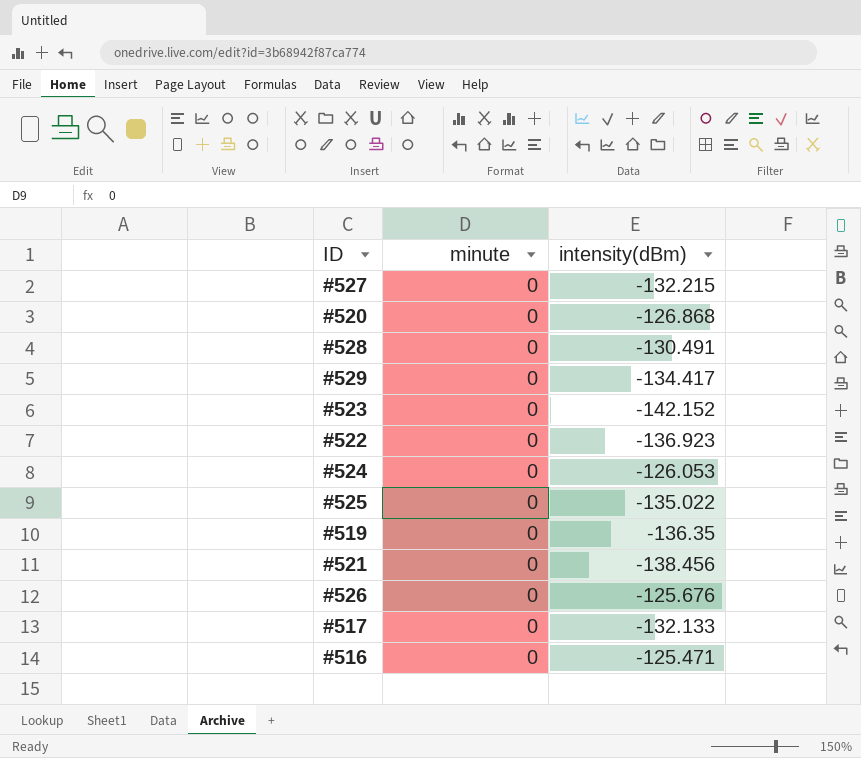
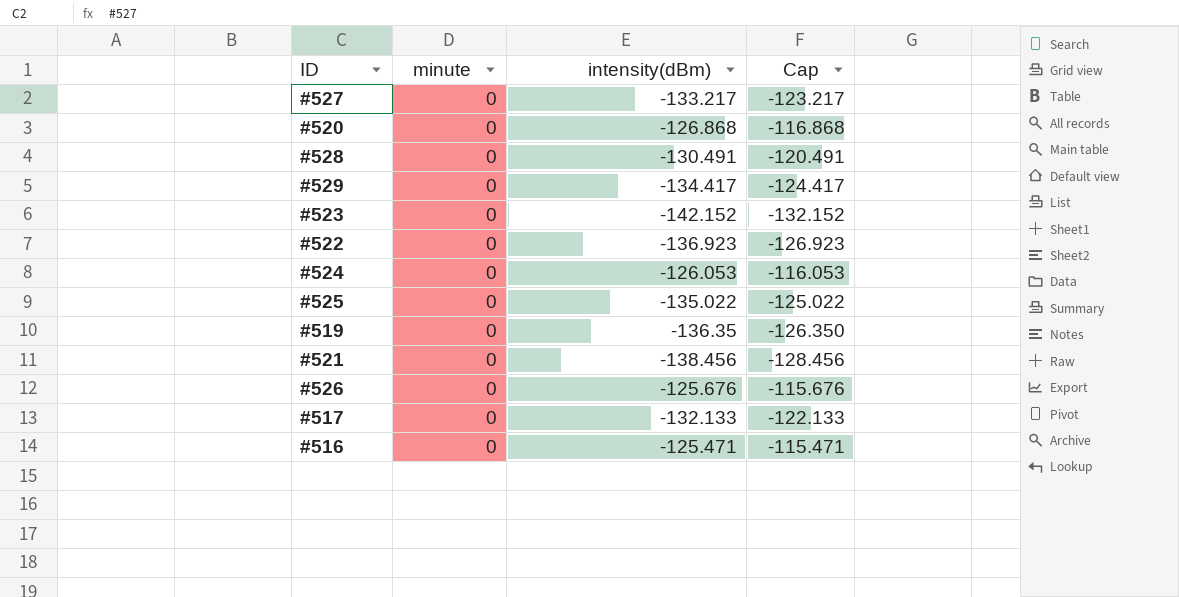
column Cap | formula: none -> [intensity(dBm)] + 10
#527 | intensity(dBm): -132.215 -> -133.217

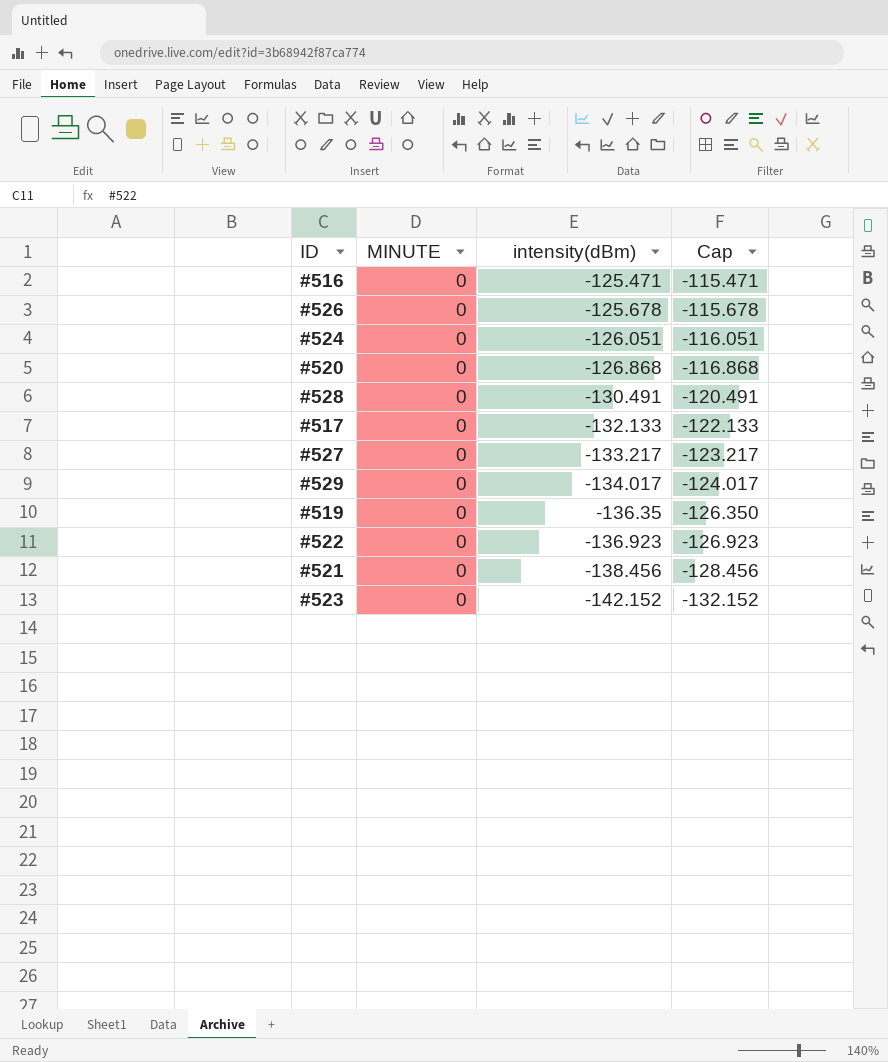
row order: none -> intensity(dBm) descending
column name: minute -> MINUTE
row #525: 0 | -135.022 | -125.022 -> none
#526 | intensity(dBm): -125.676 -> -125.678
#526 | Cap: -115.676 -> -115.678
#524 | intensity(dBm): -126.053 -> -126.051
#524 | Cap: -116.053 -> -116.051
#529 | intensity(dBm): -134.417 -> -134.017
#529 | Cap: -124.417 -> -124.017

